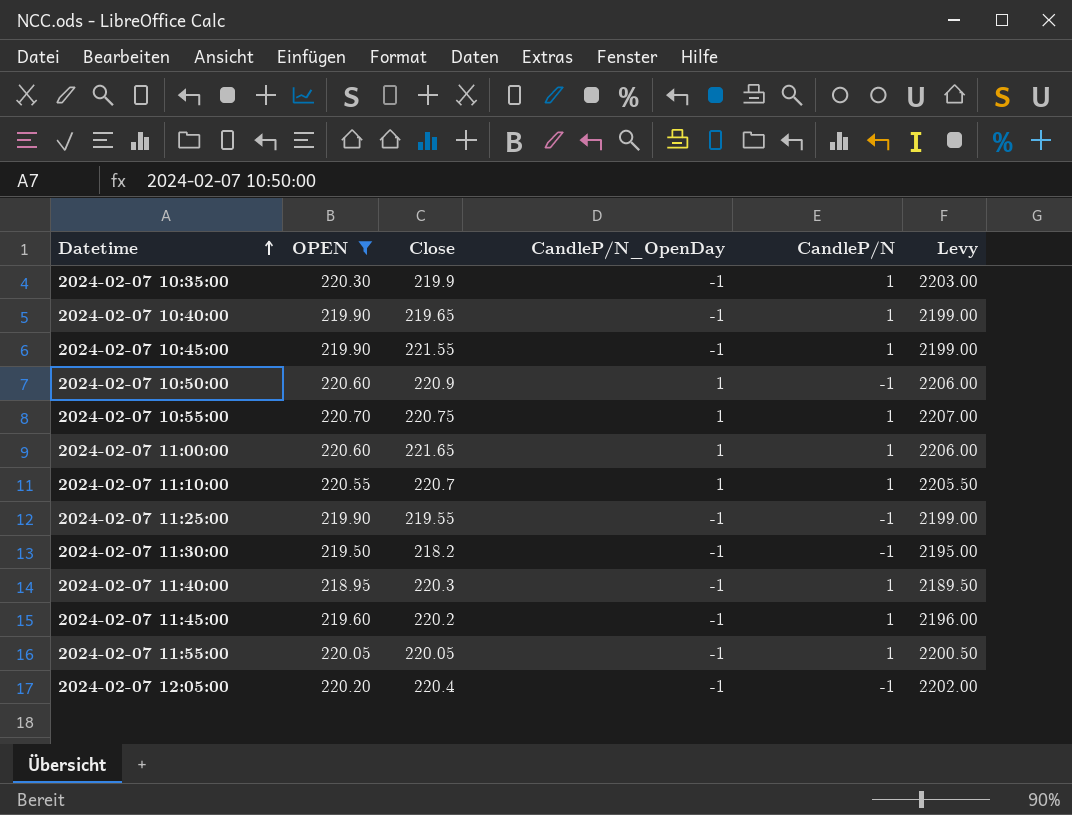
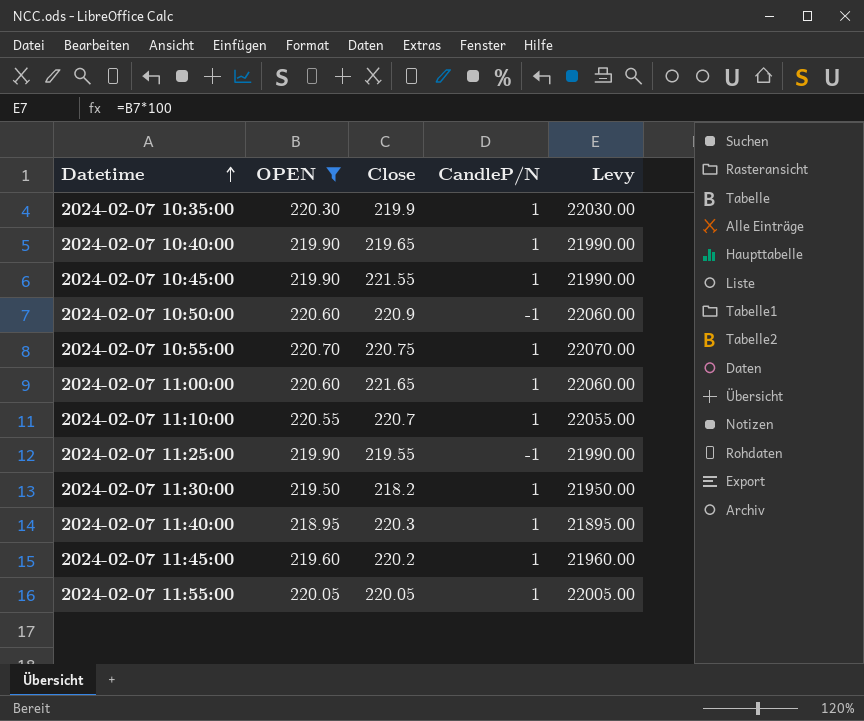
column CandleP/N_OpenDay | position: 4 -> none
column Levy | formula: [OPEN] * 10 -> [OPEN] * 100
row 2024-02-07 12:05:00: 220.20 | 220.4 | -1 | -1 | 2202.00 -> none
2024-02-07 11:30:00 | CandleP/N: -1 -> 1

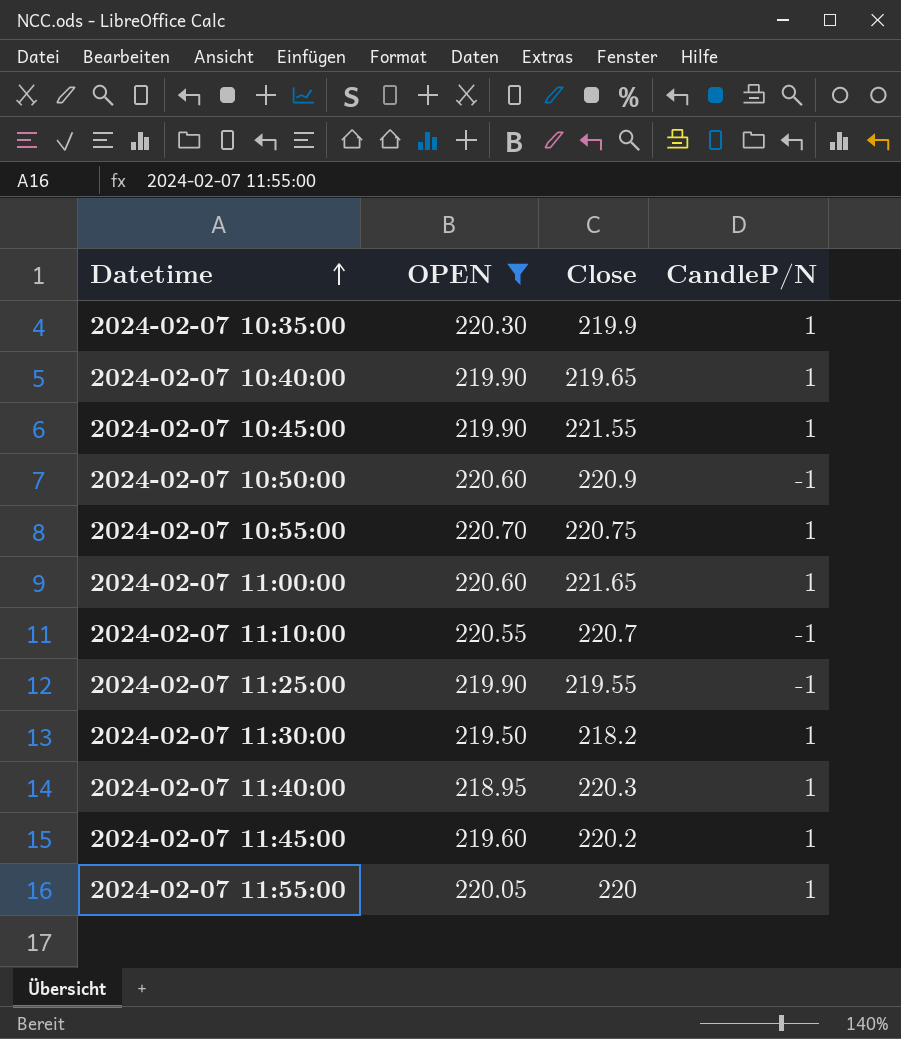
column Levy | formula: [OPEN] * 100 -> none
2024-02-07 11:10:00 | CandleP/N: 1 -> -1
2024-02-07 11:55:00 | Close: 220.05 -> 220

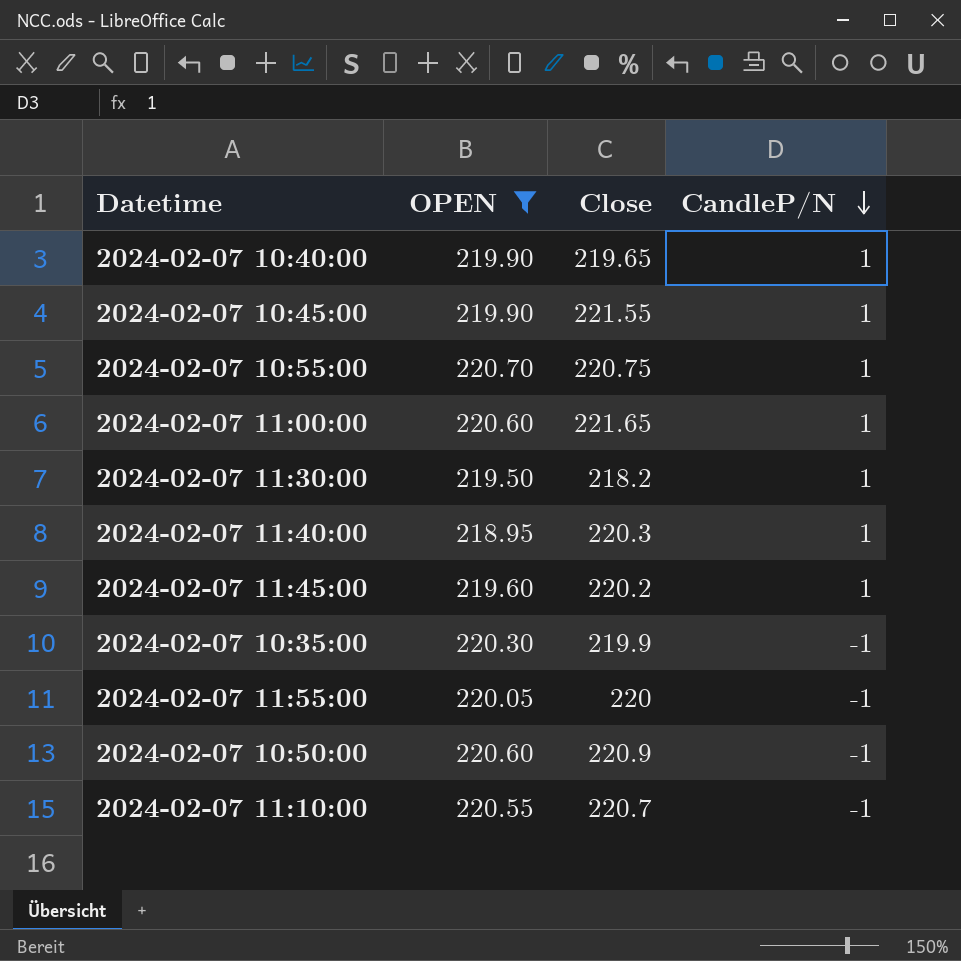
row order: Datetime ascending -> CandleP/N descending
row 2024-02-07 11:25:00: 219.90 | 219.55 | -1 -> none
2024-02-07 10:35:00 | CandleP/N: 1 -> -1
2024-02-07 11:55:00 | CandleP/N: 1 -> -1

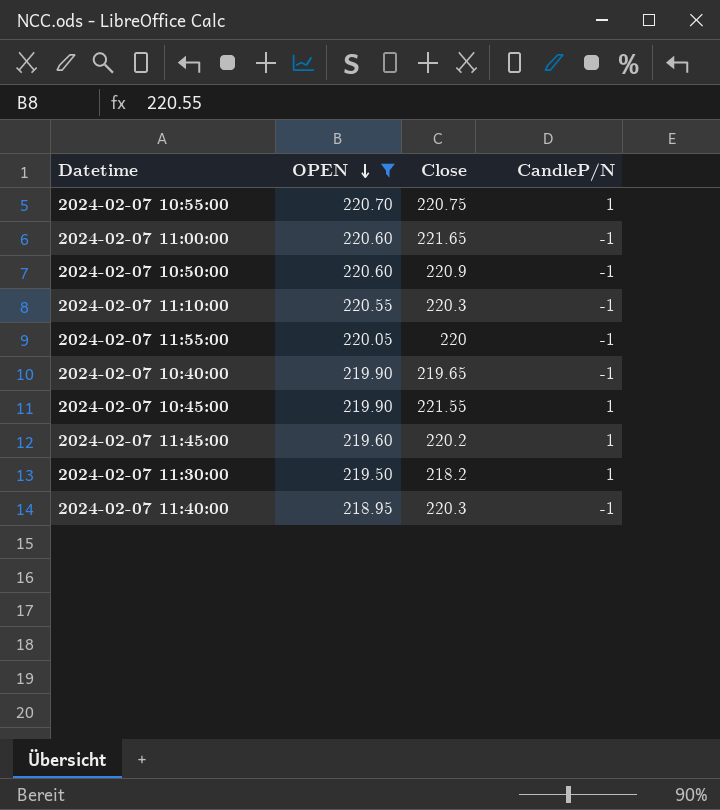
row order: CandleP/N descending -> OPEN descending
row 2024-02-07 10:35:00: 220.30 | 219.9 | -1 -> none
2024-02-07 11:00:00 | CandleP/N: 1 -> -1
2024-02-07 11:10:00 | Close: 220.7 -> 220.3
2024-02-07 10:40:00 | CandleP/N: 1 -> -1
2024-02-07 11:40:00 | CandleP/N: 1 -> -1

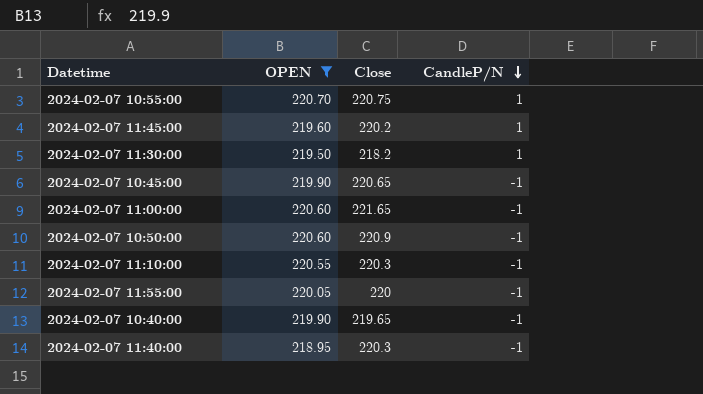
row order: OPEN descending -> CandleP/N descending
2024-02-07 10:45:00 | Close: 221.55 -> 220.65
2024-02-07 10:45:00 | CandleP/N: 1 -> -1

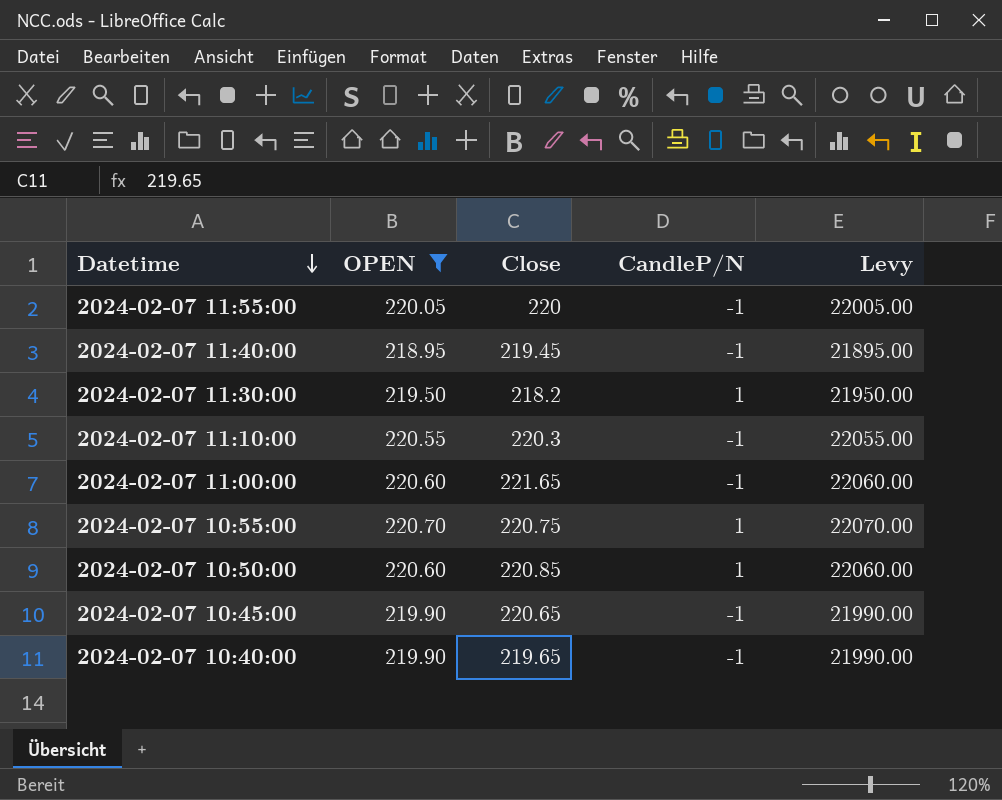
row order: CandleP/N descending -> Datetime descending
column Levy | formula: none -> [OPEN] * 100
row 2024-02-07 11:45:00: 219.60 | 220.2 | 1 -> none
2024-02-07 11:40:00 | Close: 220.3 -> 219.45
2024-02-07 10:50:00 | Close: 220.9 -> 220.85
2024-02-07 10:50:00 | CandleP/N: -1 -> 1

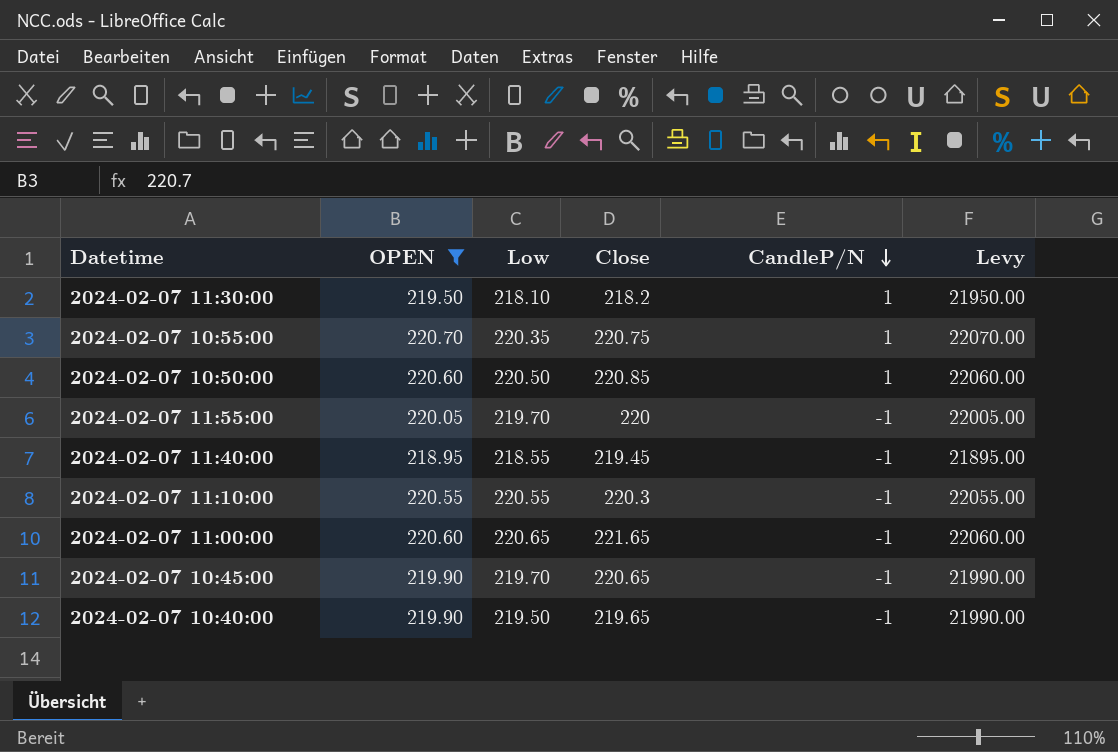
row order: Datetime descending -> CandleP/N descending
column Low | position: none -> 3

